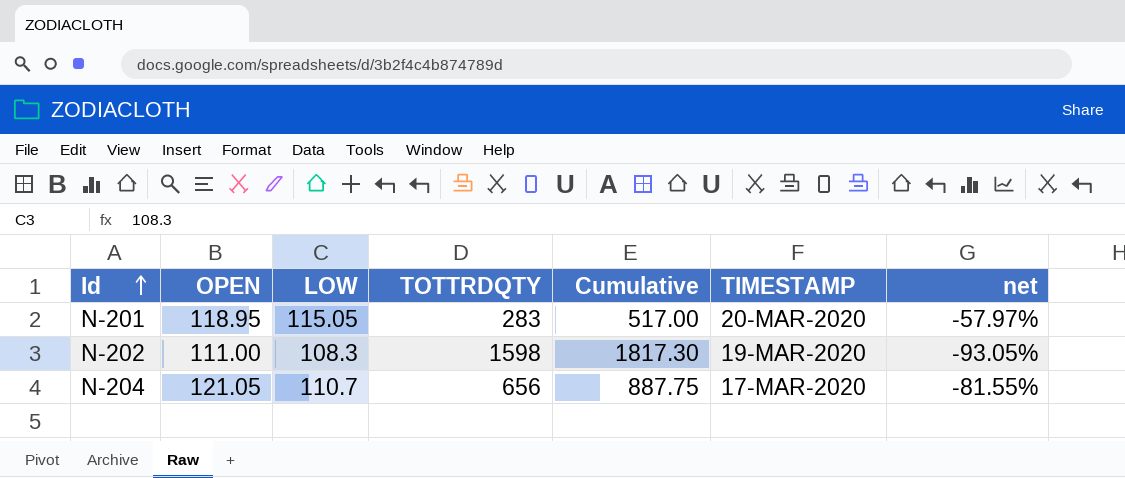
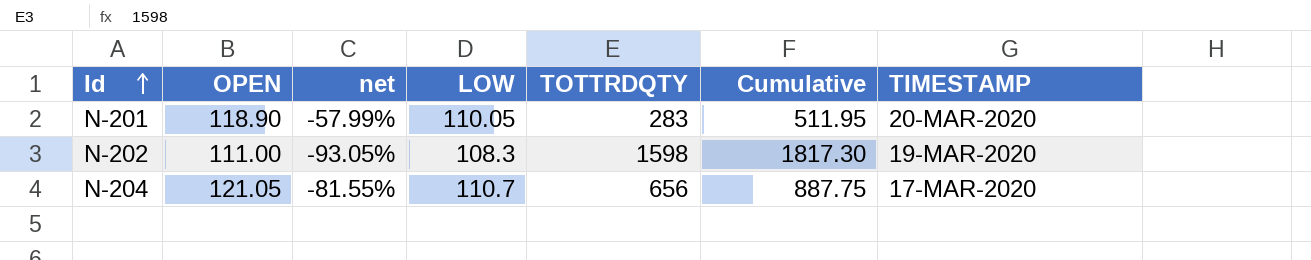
column net | position: 7 -> 3
N-201 | OPEN: 118.95 -> 118.90
N-201 | net: -57.97% -> -57.99%
N-201 | LOW: 115.05 -> 110.05
N-201 | Cumulative: 517.00 -> 511.95

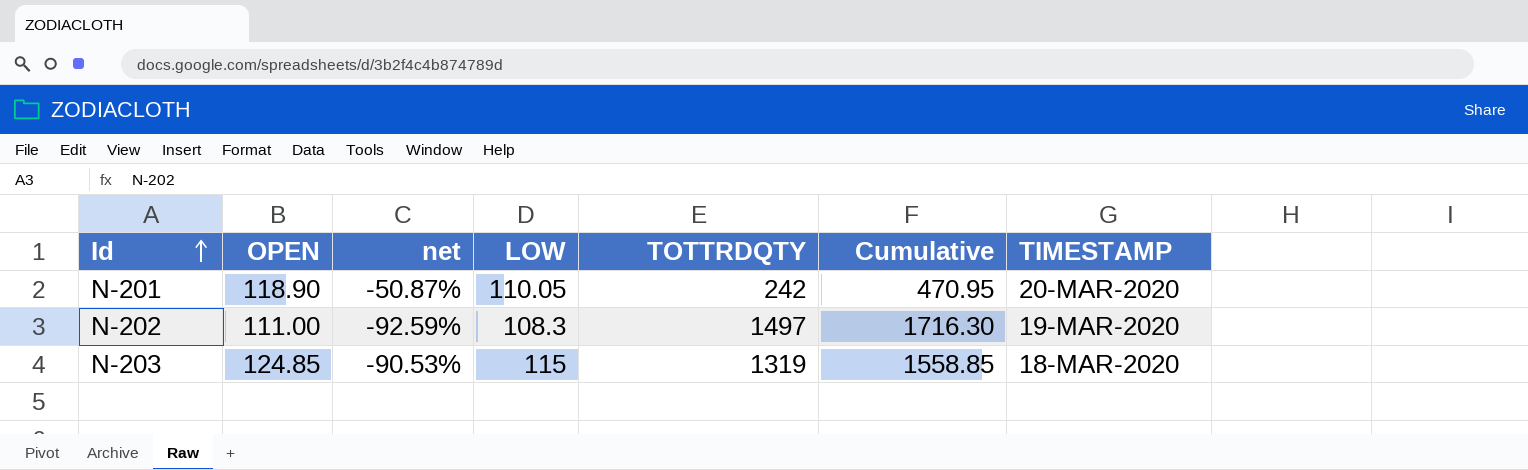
row N-204: 121.05 | -81.55% | 110.7 | 656 | 887.75 | 17-MAR-2020 -> none
N-201 | net: -57.99% -> -50.87%
N-201 | TOTTRDQTY: 283 -> 242
N-201 | Cumulative: 511.95 -> 470.95
N-202 | net: -93.05% -> -92.59%
N-202 | TOTTRDQTY: 1598 -> 1497
N-202 | Cumulative: 1817.30 -> 1716.30
row N-203: none -> 124.85 | -90.53% | 115 | 1319 | 1558.85 | 18-MAR-2020

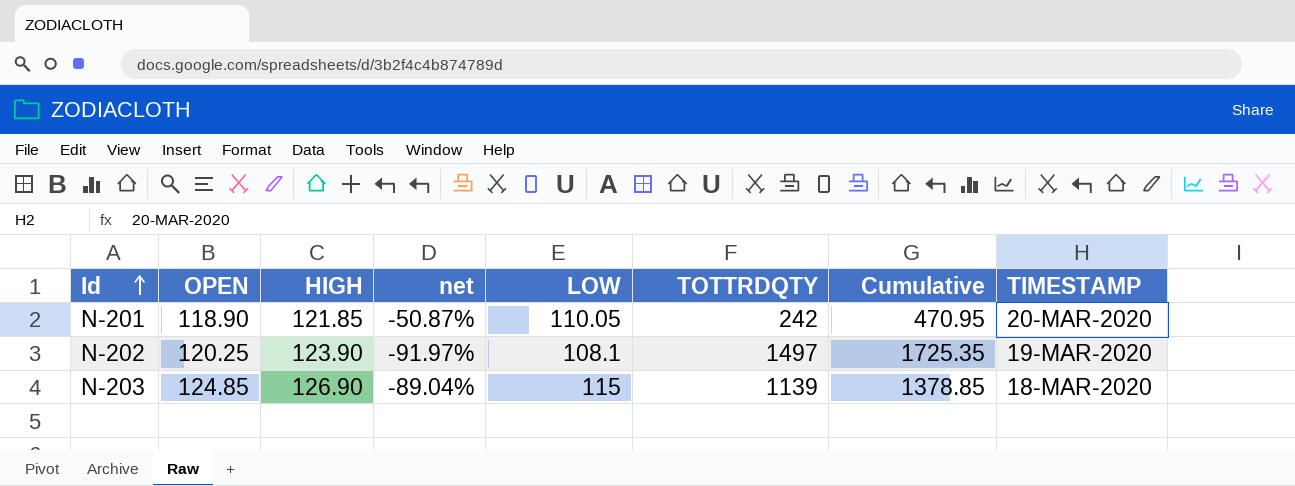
column HIGH | position: none -> 3
N-202 | OPEN: 111.00 -> 120.25
N-202 | net: -92.59% -> -91.97%
N-202 | LOW: 108.3 -> 108.1
N-202 | Cumulative: 1716.30 -> 1725.35
N-203 | net: -90.53% -> -89.04%
N-203 | TOTTRDQTY: 1319 -> 1139
N-203 | Cumulative: 1558.85 -> 1378.85

